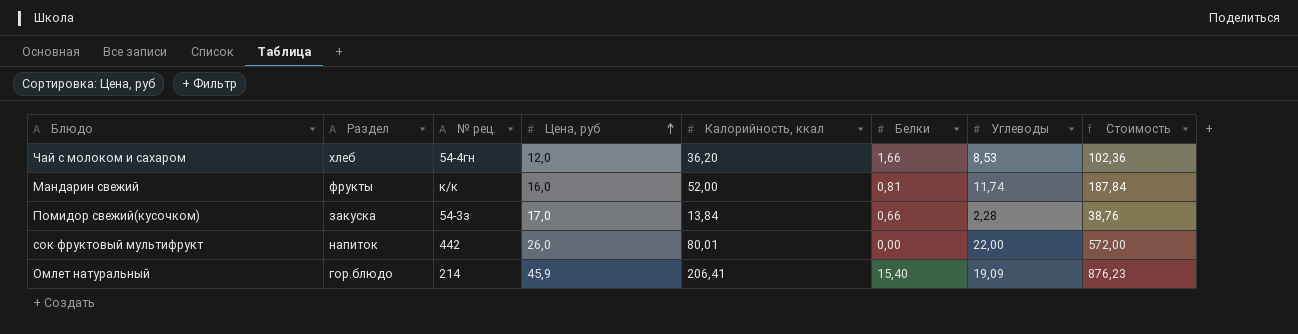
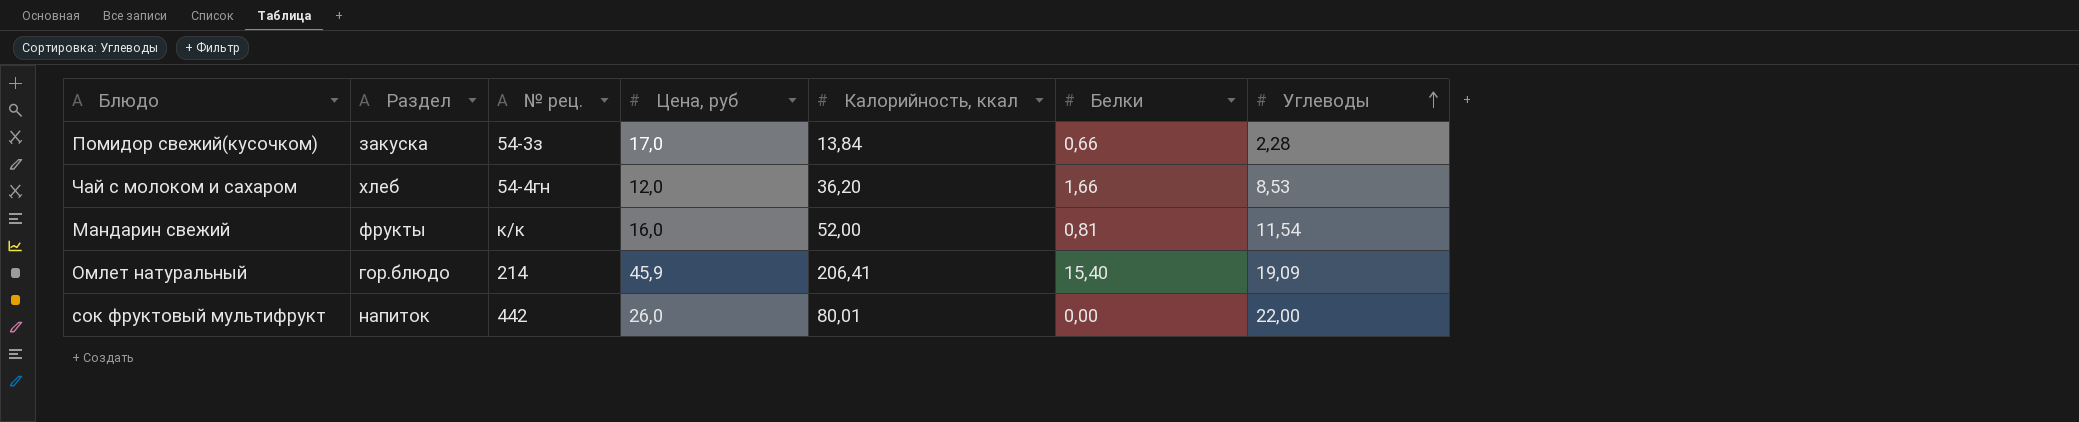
row order: Цена, руб ascending -> Углеводы ascending
column Стоимость | formula: [Цена, руб] * [Углеводы] -> none
Мандарин свежий | Углеводы: 11,74 -> 11,54

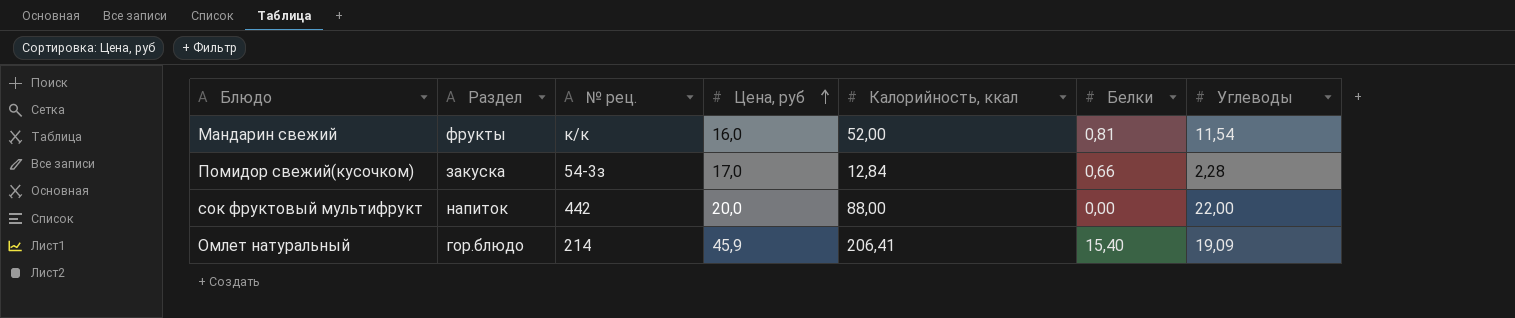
row order: Углеводы ascending -> Цена, руб ascending
row Чай с молоком и сахаром: хлеб | 54-4гн | 12,0 | 36,20 | 1,66 | 8,53 -> none
Помидор свежий(кусочком) | Калорийность, ккал: 13,84 -> 12,84
сок фруктовый мультифрукт | Цена, руб: 26,0 -> 20,0
сок фруктовый мультифрукт | Калорийность, ккал: 80,01 -> 88,00

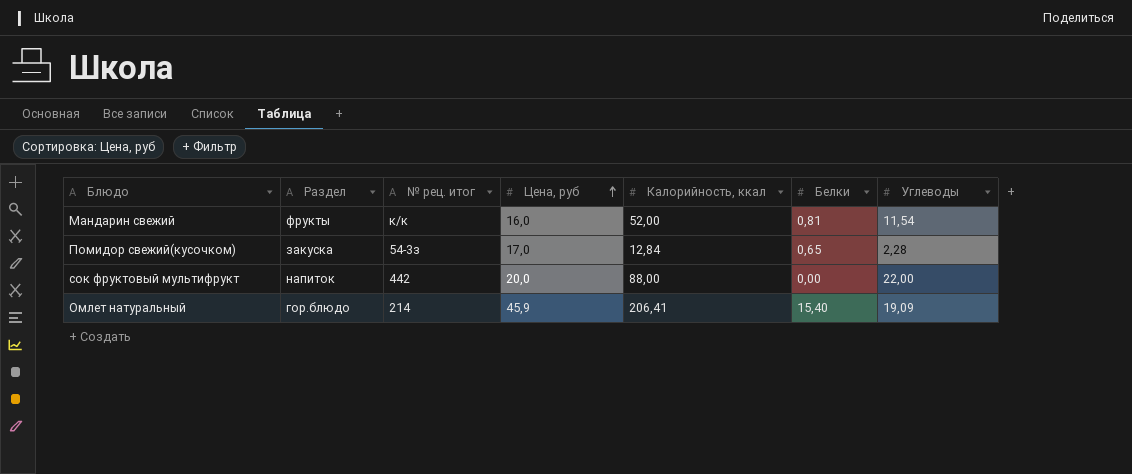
column name: № рец. -> № рец. итог
Помидор свежий(кусочком) | Белки: 0,66 -> 0,65

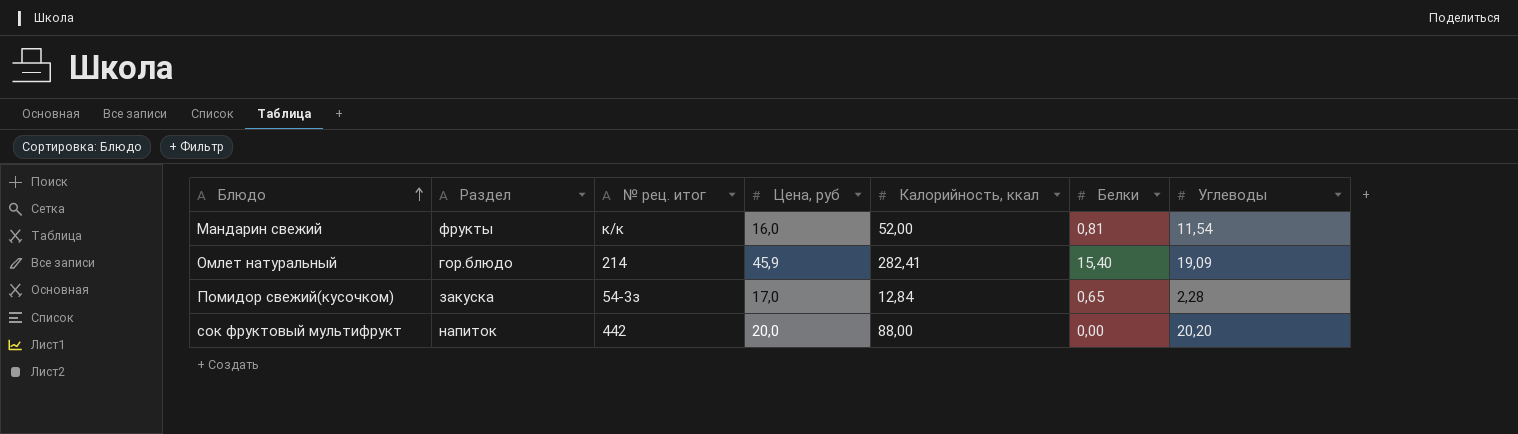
row order: Цена, руб ascending -> Блюдо ascending
Омлет натуральный | Калорийность, ккал: 206,41 -> 282,41
сок фруктовый мультифрукт | Углеводы: 22,00 -> 20,20

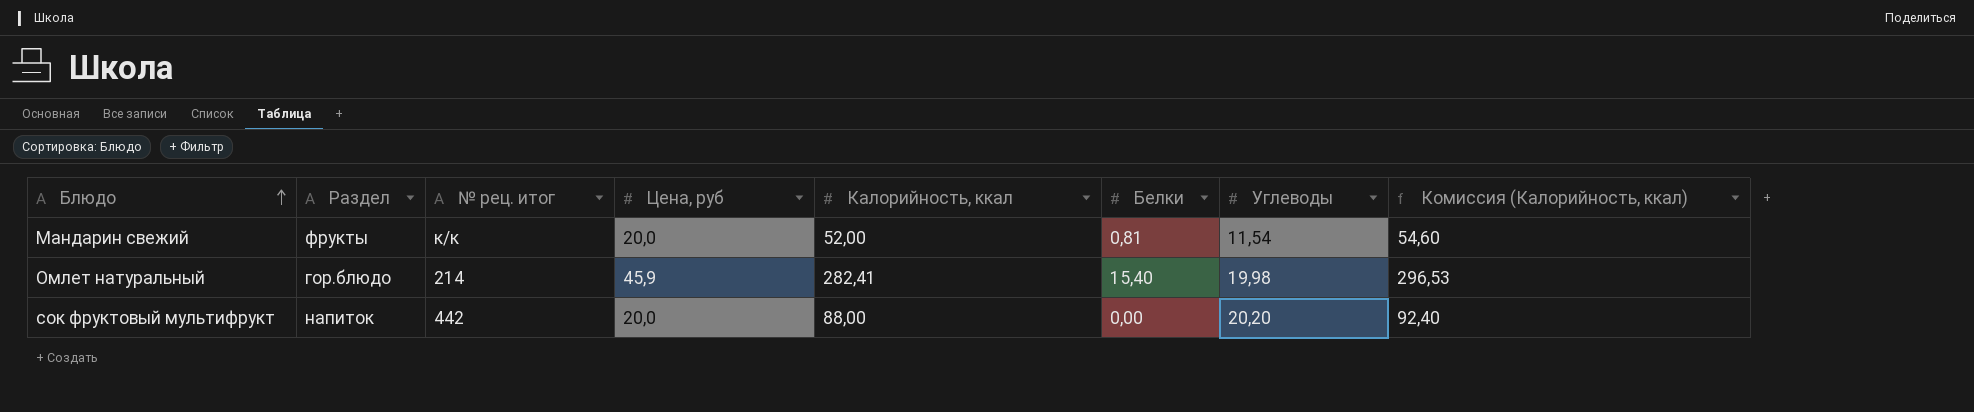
column Комиссия (Калорийность, ккал) | formula: none -> [Калорийность, ккал] * 1,05
row Помидор свежий(кусочком): закуска | 54-3з | 17,0 | 12,84 | 0,65 | 2,28 -> none
Мандарин свежий | Цена, руб: 16,0 -> 20,0
Омлет натуральный | Углеводы: 19,09 -> 19,98

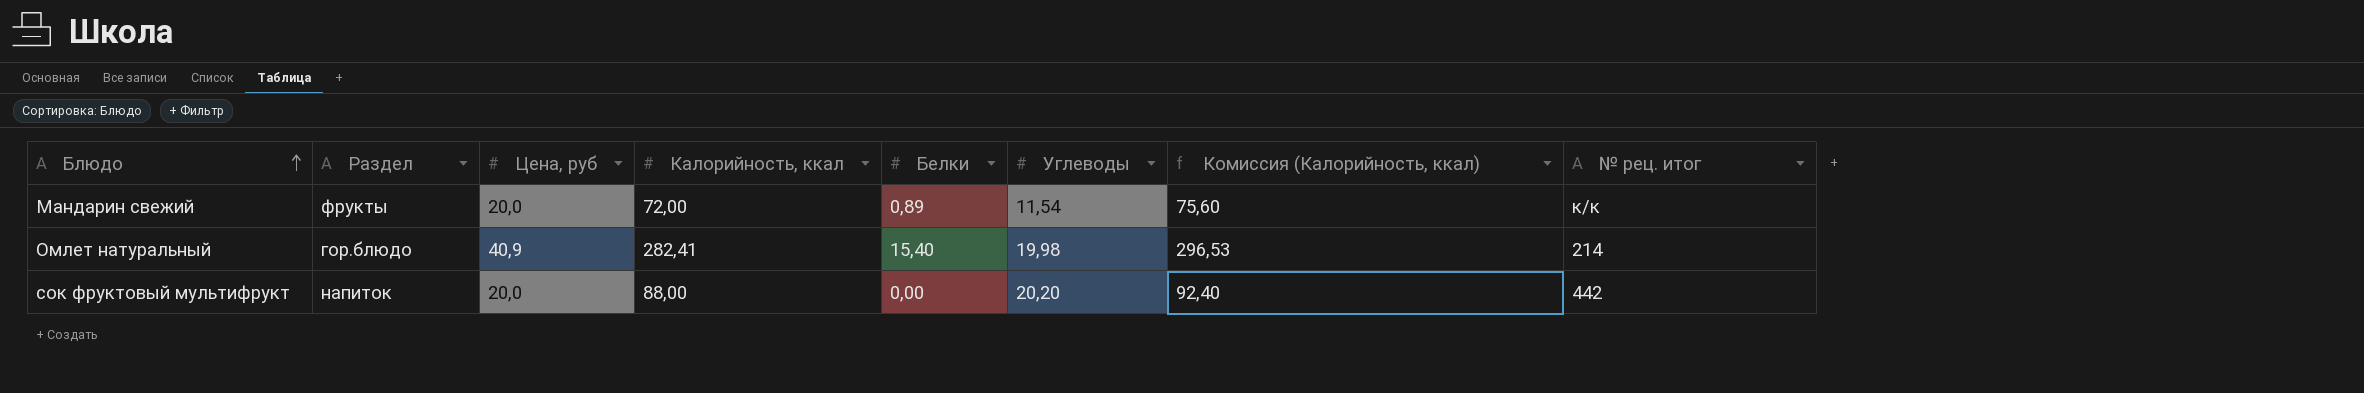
column № рец. итог | position: 3 -> 8
Мандарин свежий | Калорийность, ккал: 52,00 -> 72,00
Мандарин свежий | Белки: 0,81 -> 0,89
Мандарин свежий | Комиссия (Калорийность, ккал): 54,60 -> 75,60
Омлет натуральный | Цена, руб: 45,9 -> 40,9

